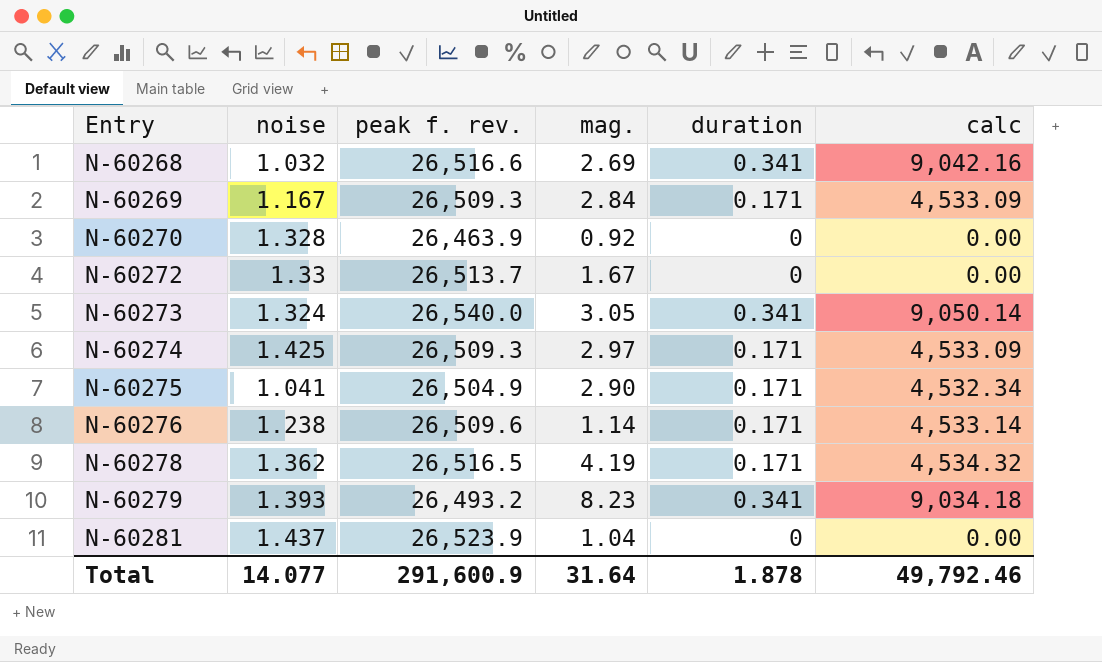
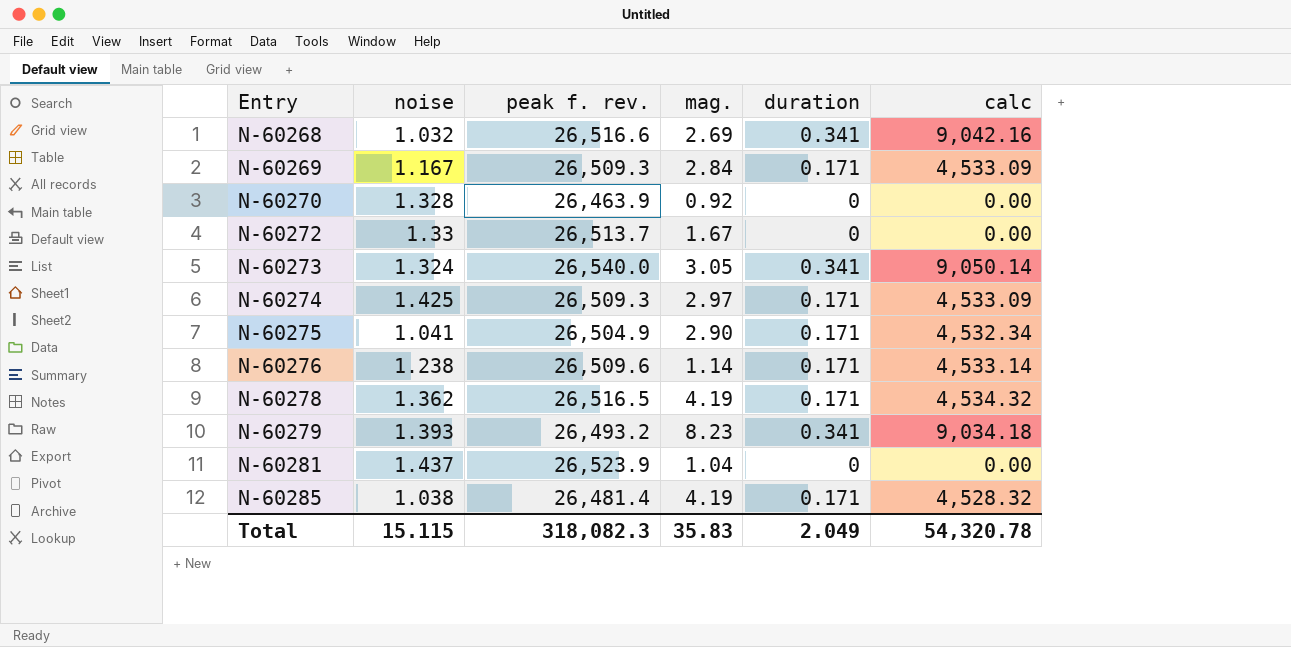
row N-60285: none -> 1.038 | 26,481.4 | 4.19 | 0.171 | 4,528.32
Total | noise: 14.077 -> 15.115
Total | peak f. rev.: 291,600.9 -> 318,082.3
Total | mag.: 31.64 -> 35.83
Total | duration: 1.878 -> 2.049
Total | calc: 49,792.46 -> 54,320.78

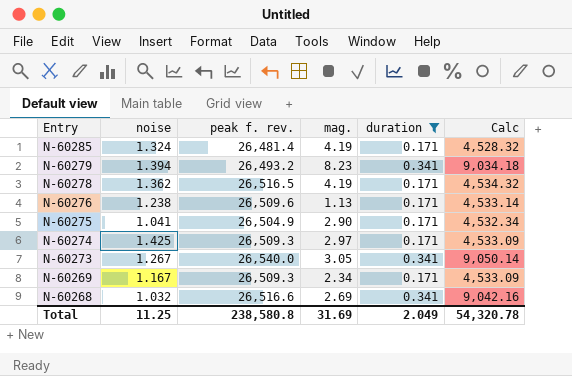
filter: none -> duration != 0
row order: Entry ascending -> Entry descending
column name: calc -> Calc
N-60285 | noise: 1.038 -> 1.324
N-60279 | noise: 1.393 -> 1.394
N-60276 | mag.: 1.14 -> 1.13
N-60273 | noise: 1.324 -> 1.267
N-60269 | mag.: 2.84 -> 2.34
Total | noise: 15.115 -> 11.25
Total | peak f. rev.: 318,082.3 -> 238,580.8
Total | mag.: 35.83 -> 31.69

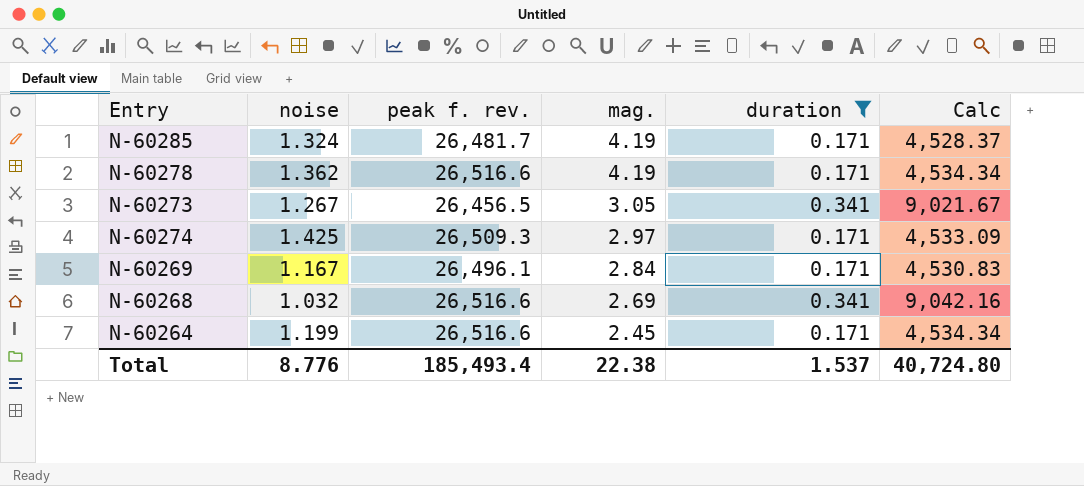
row order: Entry descending -> mag. descending
row N-60279: 1.394 | 26,493.2 | 8.23 | 0.341 | 9,034.18 -> none
row N-60276: 1.238 | 26,509.6 | 1.13 | 0.171 | 4,533.14 -> none
row N-60275: 1.041 | 26,504.9 | 2.90 | 0.171 | 4,532.34 -> none
N-60285 | peak f. rev.: 26,481.4 -> 26,481.7
N-60285 | Calc: 4,528.32 -> 4,528.37
N-60278 | peak f. rev.: 26,516.5 -> 26,516.6
N-60278 | Calc: 4,534.32 -> 4,534.34
N-60273 | peak f. rev.: 26,540.0 -> 26,456.5
N-60273 | Calc: 9,050.14 -> 9,021.67
N-60269 | peak f. rev.: 26,509.3 -> 26,496.1
N-60269 | mag.: 2.34 -> 2.84
N-60269 | Calc: 4,533.09 -> 4,530.83
row N-60264: none -> 1.199 | 26,516.6 | 2.45 | 0.171 | 4,534.34
Total | noise: 11.25 -> 8.776
Total | peak f. rev.: 238,580.8 -> 185,493.4
Total | mag.: 31.69 -> 22.38
Total | duration: 2.049 -> 1.537
Total | Calc: 54,320.78 -> 40,724.80

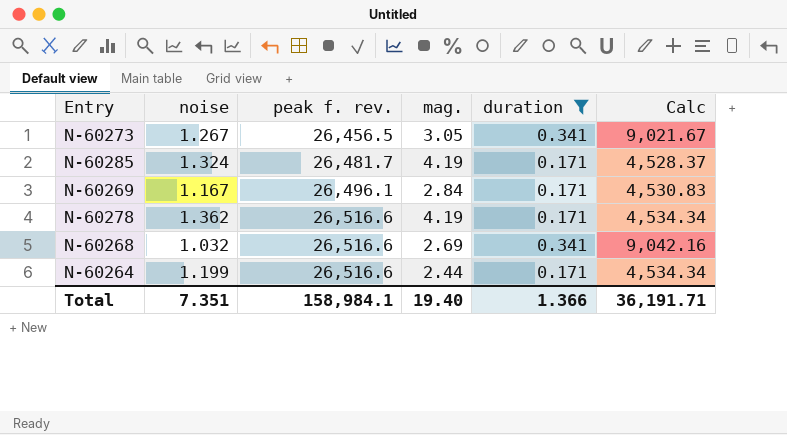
row order: mag. descending -> peak f. rev. ascending
row N-60274: 1.425 | 26,509.3 | 2.97 | 0.171 | 4,533.09 -> none
N-60264 | mag.: 2.45 -> 2.44
Total | noise: 8.776 -> 7.351
Total | peak f. rev.: 185,493.4 -> 158,984.1
Total | mag.: 22.38 -> 19.40
Total | duration: 1.537 -> 1.366
Total | Calc: 40,724.80 -> 36,191.71

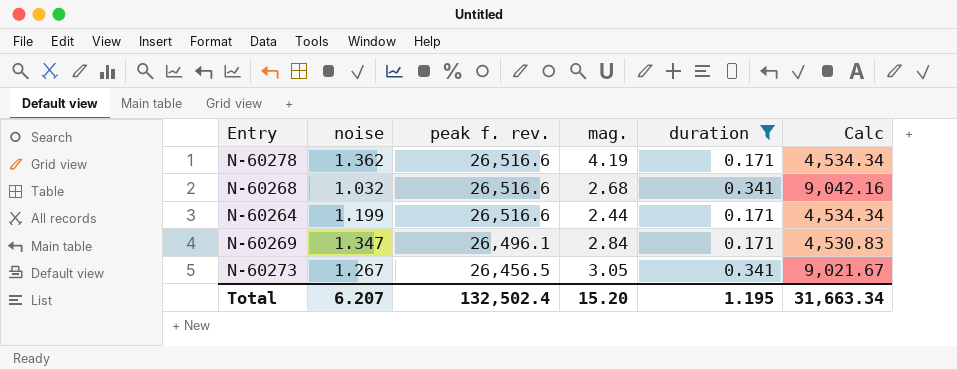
row order: peak f. rev. ascending -> peak f. rev. descending
row N-60285: 1.324 | 26,481.7 | 4.19 | 0.171 | 4,528.37 -> none
N-60268 | mag.: 2.69 -> 2.68
N-60269 | noise: 1.167 -> 1.347
Total | noise: 7.351 -> 6.207
Total | peak f. rev.: 158,984.1 -> 132,502.4
Total | mag.: 19.40 -> 15.20
Total | duration: 1.366 -> 1.195
Total | Calc: 36,191.71 -> 31,663.34

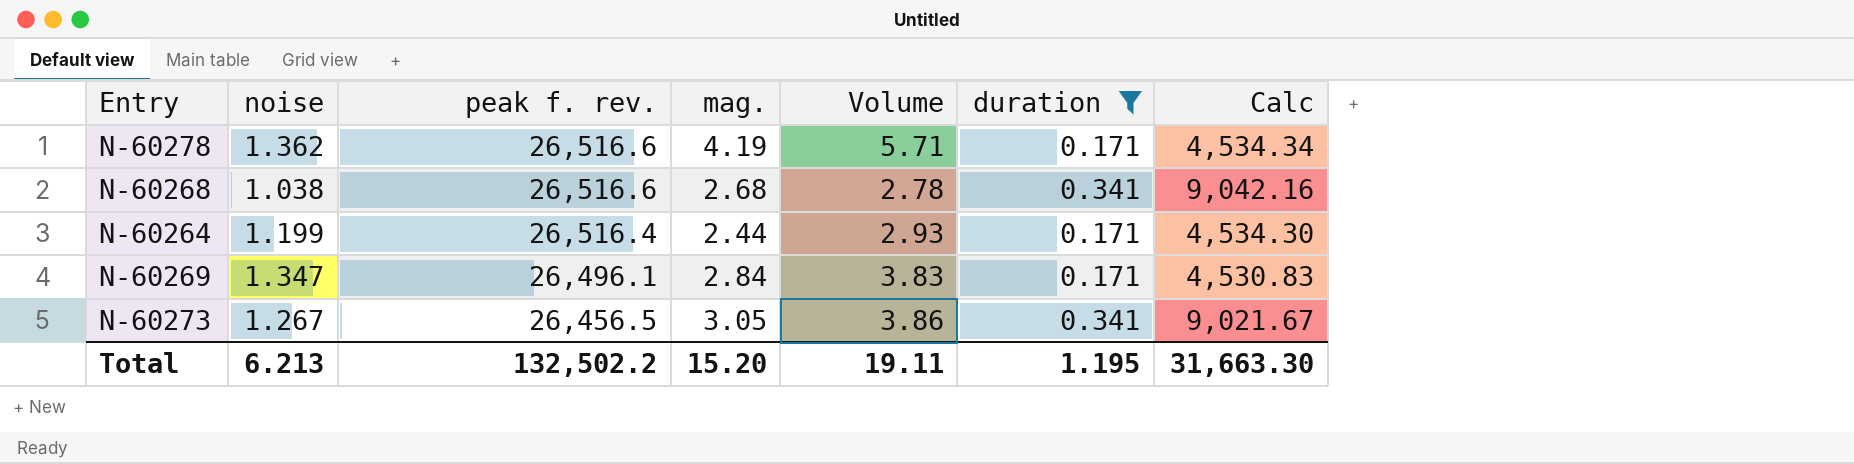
column Volume | formula: none -> [noise] * [mag.]
N-60268 | noise: 1.032 -> 1.038
N-60264 | peak f. rev.: 26,516.6 -> 26,516.4
N-60264 | Calc: 4,534.34 -> 4,534.30
Total | noise: 6.207 -> 6.213
Total | peak f. rev.: 132,502.4 -> 132,502.2
Total | Calc: 31,663.34 -> 31,663.30

